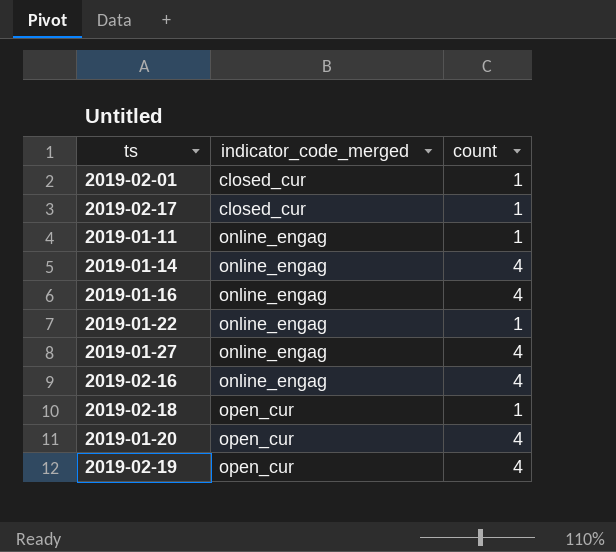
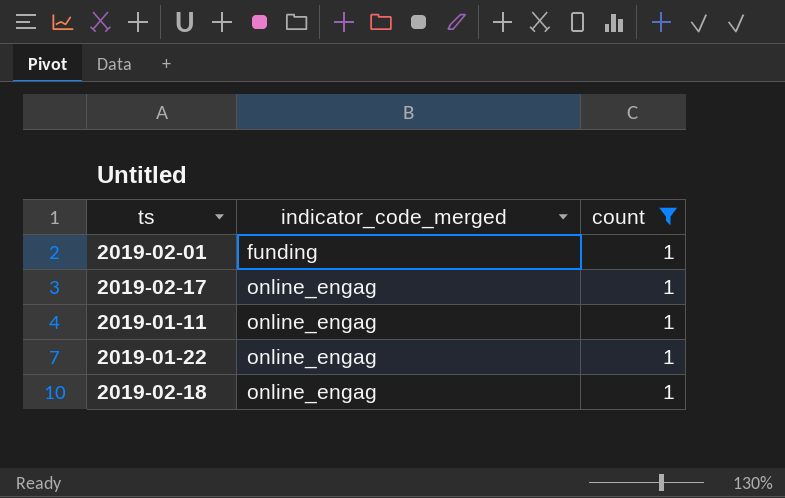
filter: none -> count = 1
2019-02-01 | indicator_code_merged: closed_cur -> funding
2019-02-17 | indicator_code_merged: closed_cur -> online_engag
2019-02-18 | indicator_code_merged: open_cur -> online_engag

